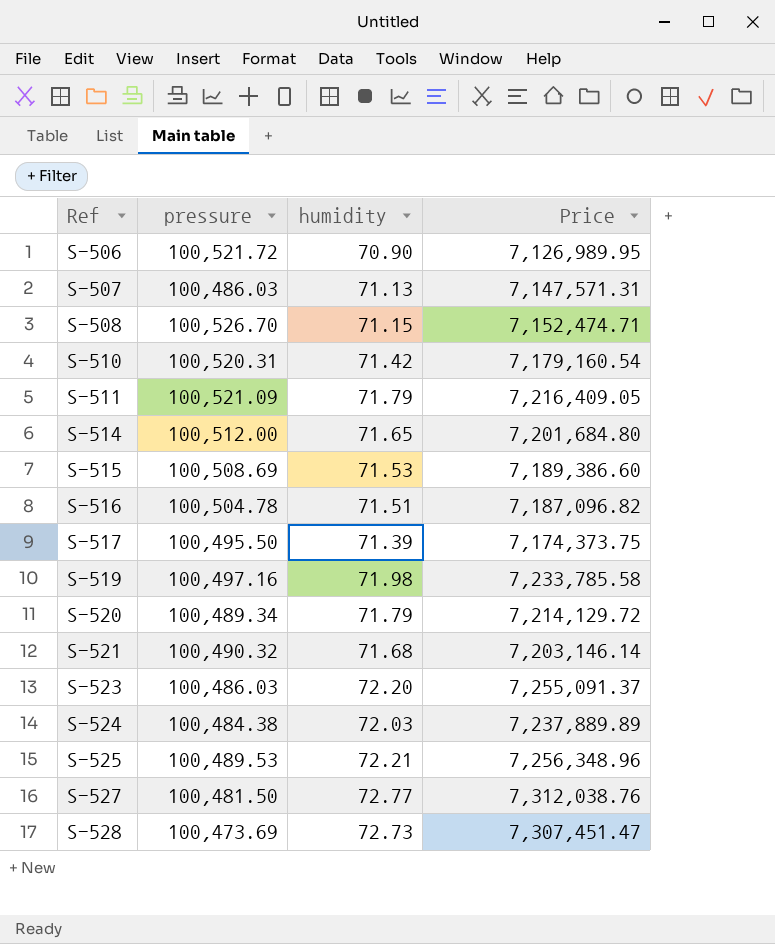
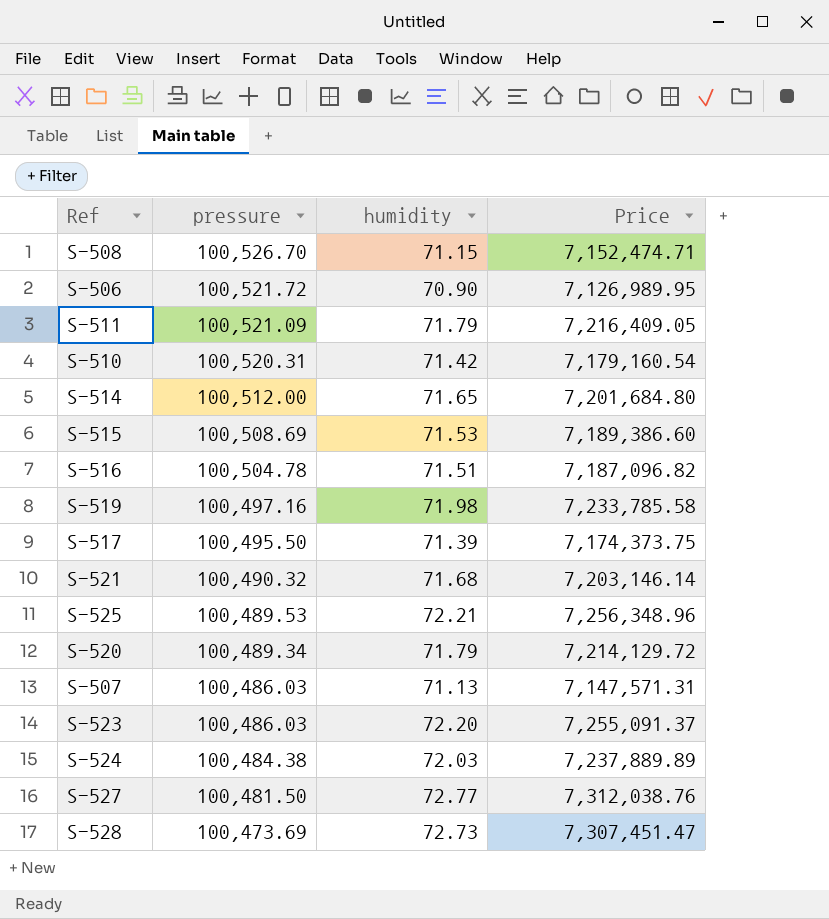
row order: Ref ascending -> pressure descending

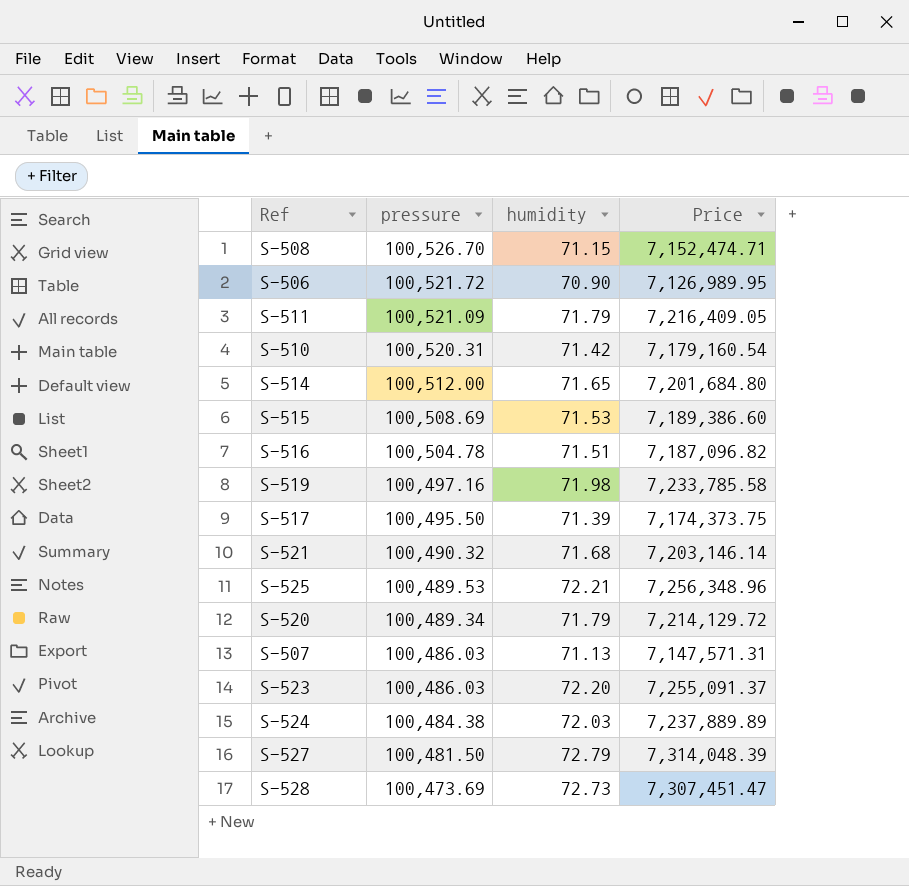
S-527 | humidity: 72.77 -> 72.79
S-527 | Price: 7,312,038.76 -> 7,314,048.39

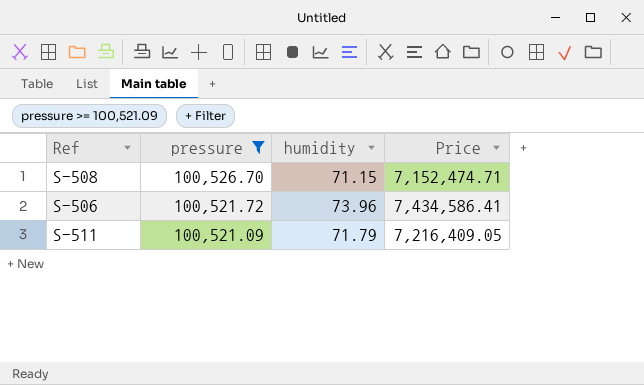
filter: none -> pressure >= 100,521.09
S-506 | humidity: 70.90 -> 73.96
S-506 | Price: 7,126,989.95 -> 7,434,586.41

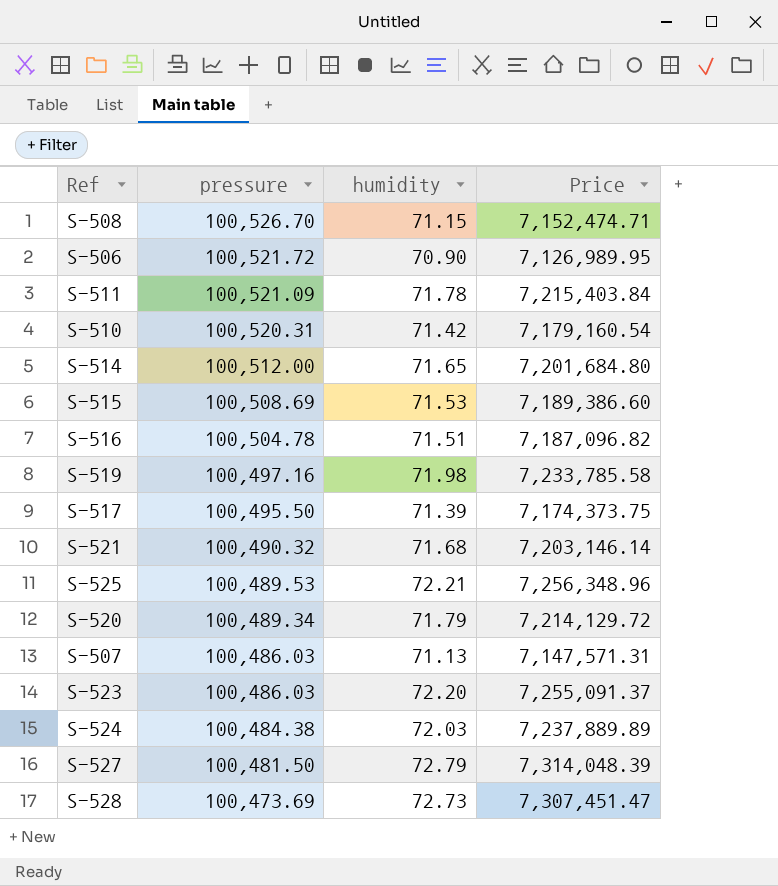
filter: pressure >= 100,521.09 -> none
S-506 | humidity: 73.96 -> 70.90
S-506 | Price: 7,434,586.41 -> 7,126,989.95
S-511 | humidity: 71.79 -> 71.78
S-511 | Price: 7,216,409.05 -> 7,215,403.84

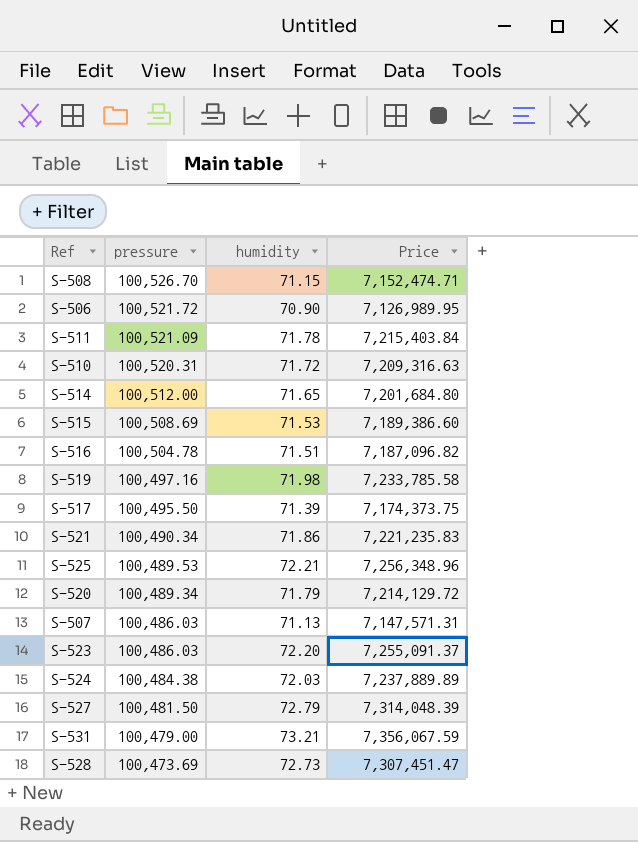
S-510 | humidity: 71.42 -> 71.72
S-510 | Price: 7,179,160.54 -> 7,209,316.63
S-521 | pressure: 100,490.32 -> 100,490.34
S-521 | humidity: 71.68 -> 71.86
S-521 | Price: 7,203,146.14 -> 7,221,235.83
row S-531: none -> 100,479.00 | 73.21 | 7,356,067.59

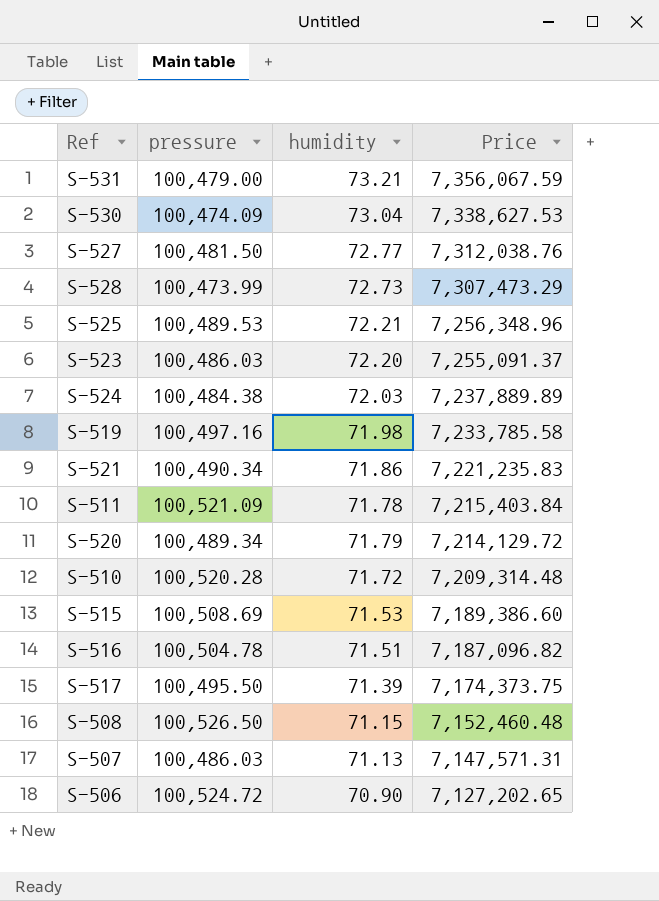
row order: pressure descending -> Price descending
row S-514: 100,512.00 | 71.65 | 7,201,684.80 -> none
row S-530: none -> 100,474.09 | 73.04 | 7,338,627.53
S-527 | humidity: 72.79 -> 72.77
S-527 | Price: 7,314,048.39 -> 7,312,038.76
S-528 | pressure: 100,473.69 -> 100,473.99
S-528 | Price: 7,307,451.47 -> 7,307,473.29
S-510 | pressure: 100,520.31 -> 100,520.28
S-510 | Price: 7,209,316.63 -> 7,209,314.48
S-508 | pressure: 100,526.70 -> 100,526.50
S-508 | Price: 7,152,474.71 -> 7,152,460.48
S-506 | pressure: 100,521.72 -> 100,524.72
S-506 | Price: 7,126,989.95 -> 7,127,202.65

